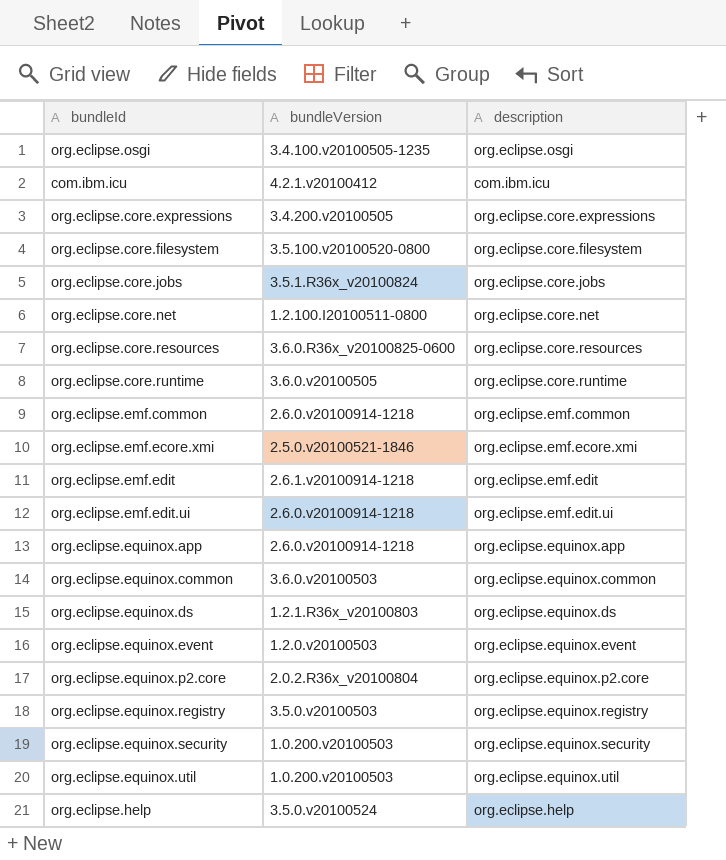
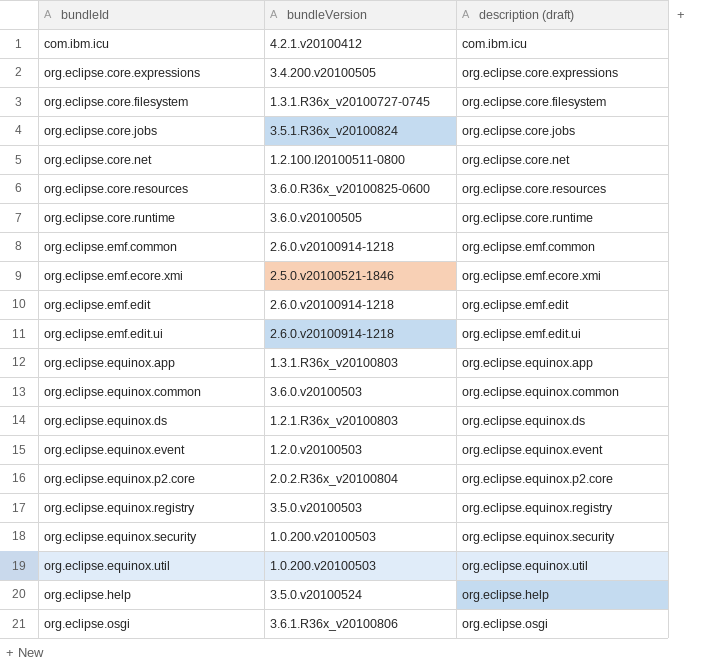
row order: none -> bundleId ascending
column name: description -> description (draft)
org.eclipse.core.filesystem | bundleVersion: 3.5.100.v20100520-0800 -> 1.3.1.R36x_v20100727-0745
org.eclipse.emf.edit | bundleVersion: 2.6.1.v20100914-1218 -> 2.6.0.v20100914-1218
org.eclipse.equinox.app | bundleVersion: 2.6.0.v20100914-1218 -> 1.3.1.R36x_v20100803
org.eclipse.osgi | bundleVersion: 3.4.100.v20100505-1235 -> 3.6.1.R36x_v20100806

